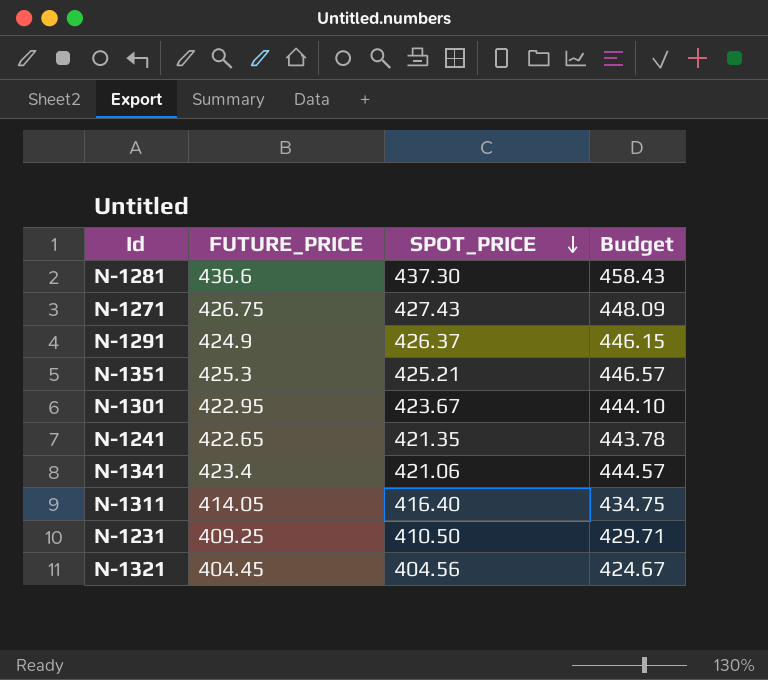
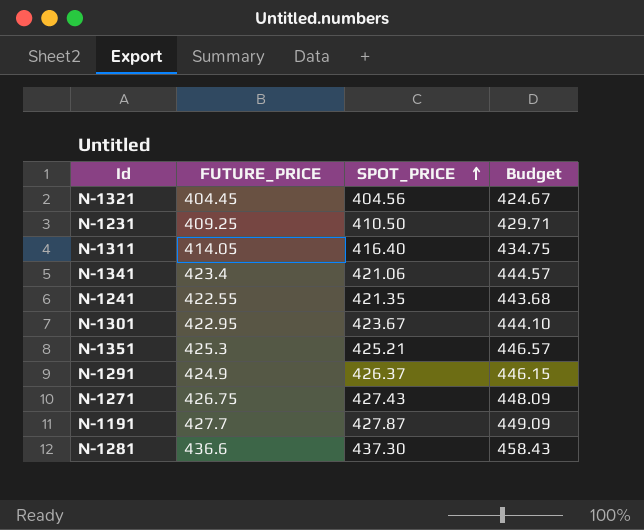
row order: SPOT_PRICE descending -> SPOT_PRICE ascending
N-1241 | FUTURE_PRICE: 422.65 -> 422.55
N-1241 | Budget: 443.78 -> 443.68
row N-1191: none -> 427.7 | 427.87 | 449.09

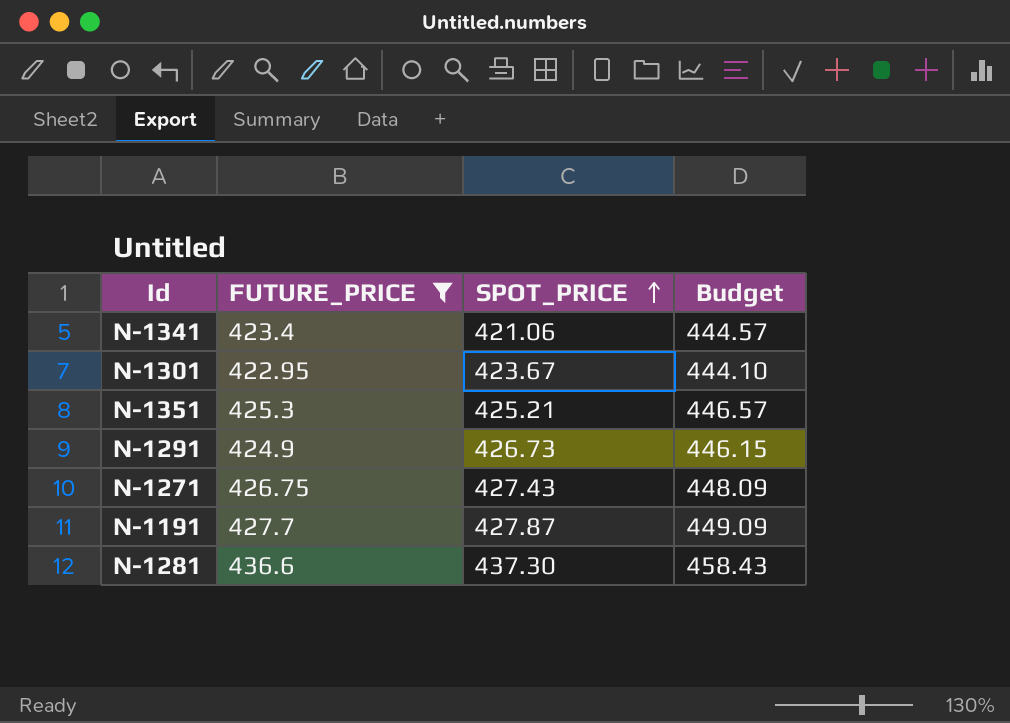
filter: none -> FUTURE_PRICE >= 422.95
N-1291 | SPOT_PRICE: 426.37 -> 426.73

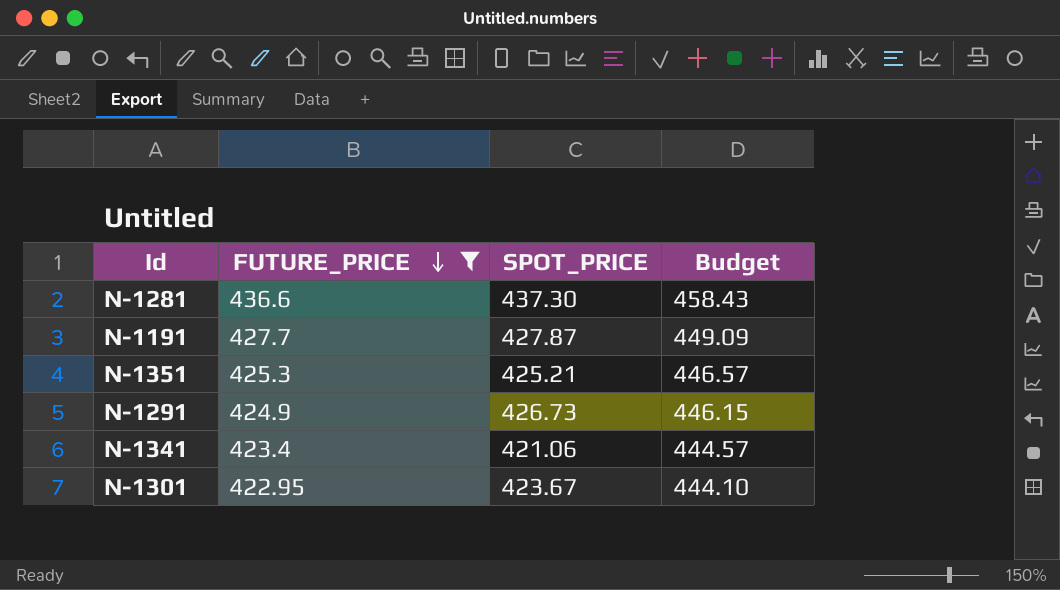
row order: SPOT_PRICE ascending -> FUTURE_PRICE descending
row N-1271: 426.75 | 427.43 | 448.09 -> none

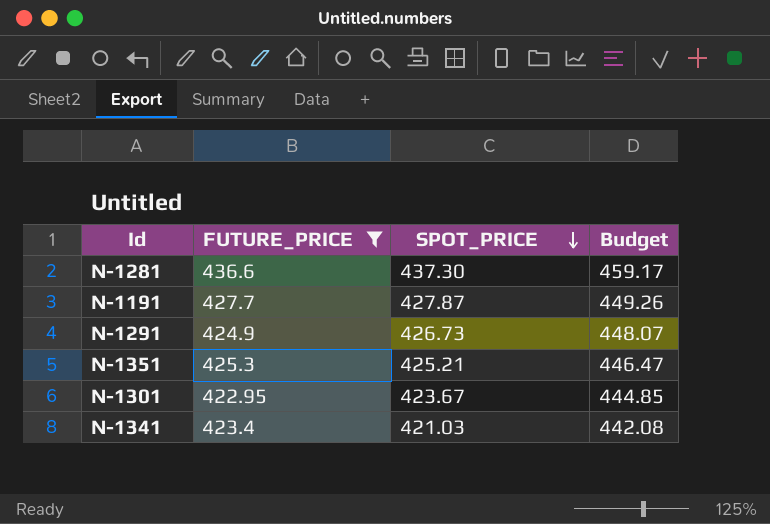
row order: FUTURE_PRICE descending -> SPOT_PRICE descending
column Budget | formula: [FUTURE_PRICE] * 1.05 -> [SPOT_PRICE] * 1.05
N-1341 | SPOT_PRICE: 421.06 -> 421.03

